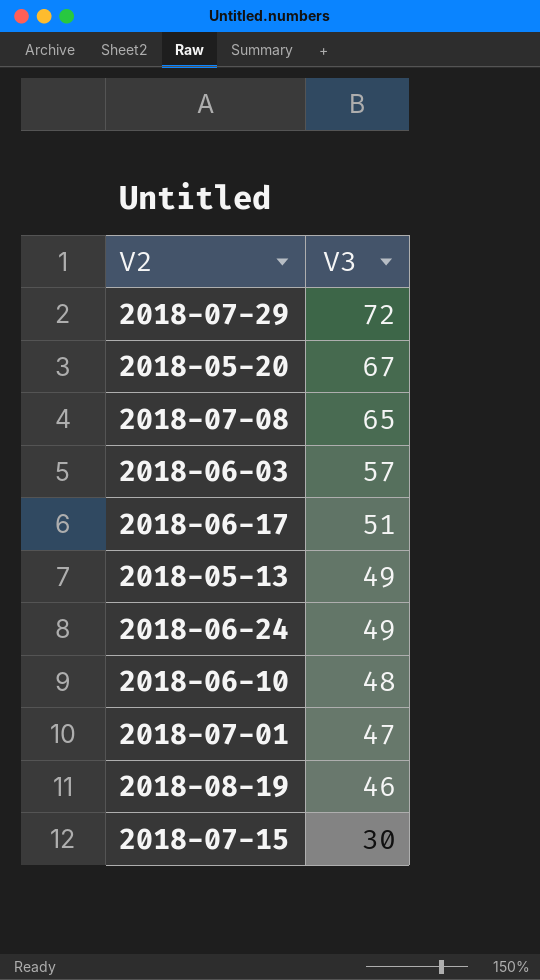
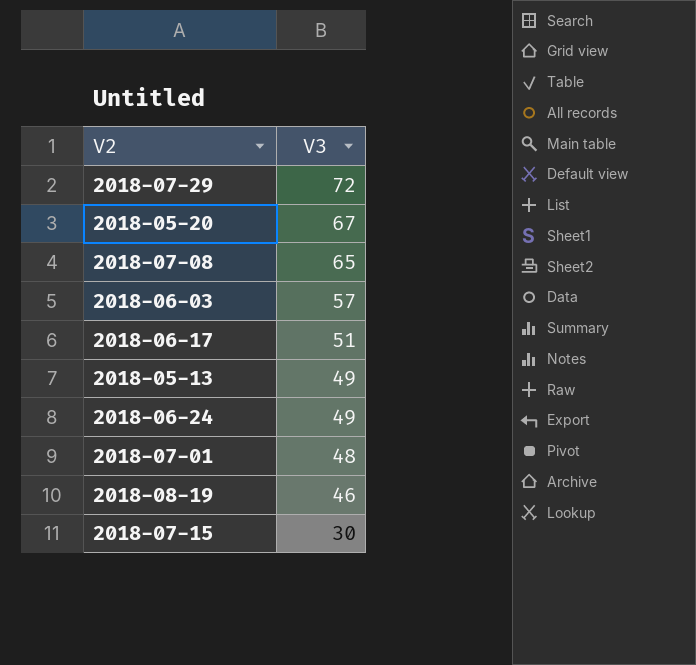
row 2018-06-10: 48 -> none
2018-07-01 | V3: 47 -> 48

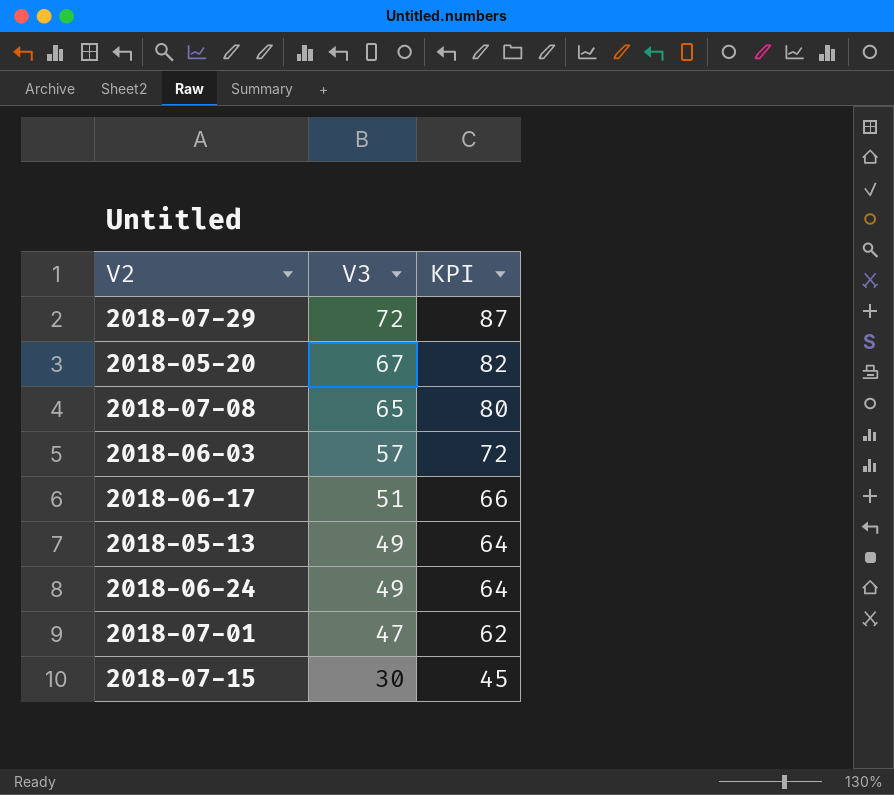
column KPI | formula: none -> [V3] + 15
row 2018-08-19: 46 -> none
2018-07-01 | V3: 48 -> 47

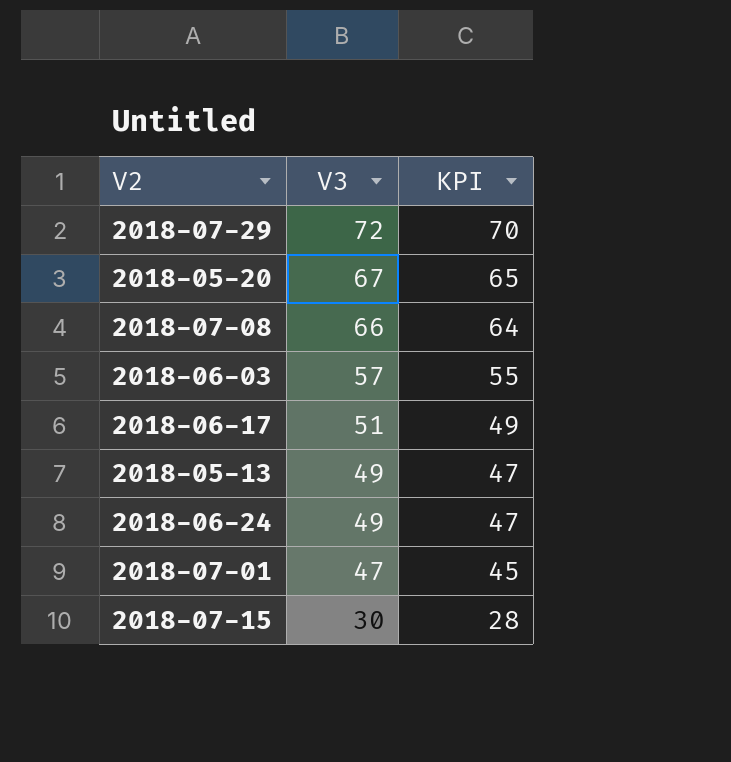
column KPI | formula: [V3] + 15 -> [V3] - 2
2018-07-08 | V3: 65 -> 66

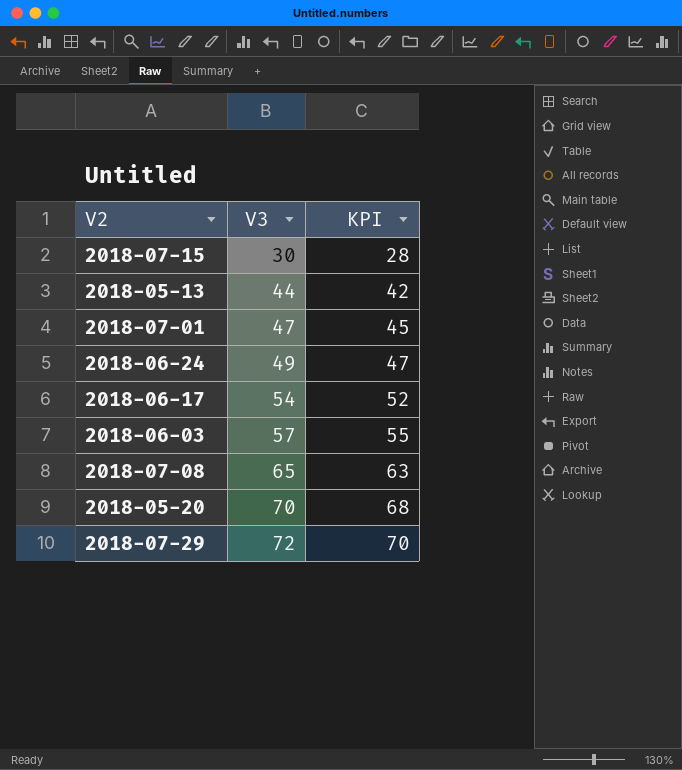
row order: V3 descending -> V3 ascending
2018-05-13 | V3: 49 -> 44
2018-05-13 | KPI: 47 -> 42
2018-06-17 | V3: 51 -> 54
2018-06-17 | KPI: 49 -> 52
2018-07-08 | V3: 66 -> 65
2018-07-08 | KPI: 64 -> 63
2018-05-20 | V3: 67 -> 70
2018-05-20 | KPI: 65 -> 68

